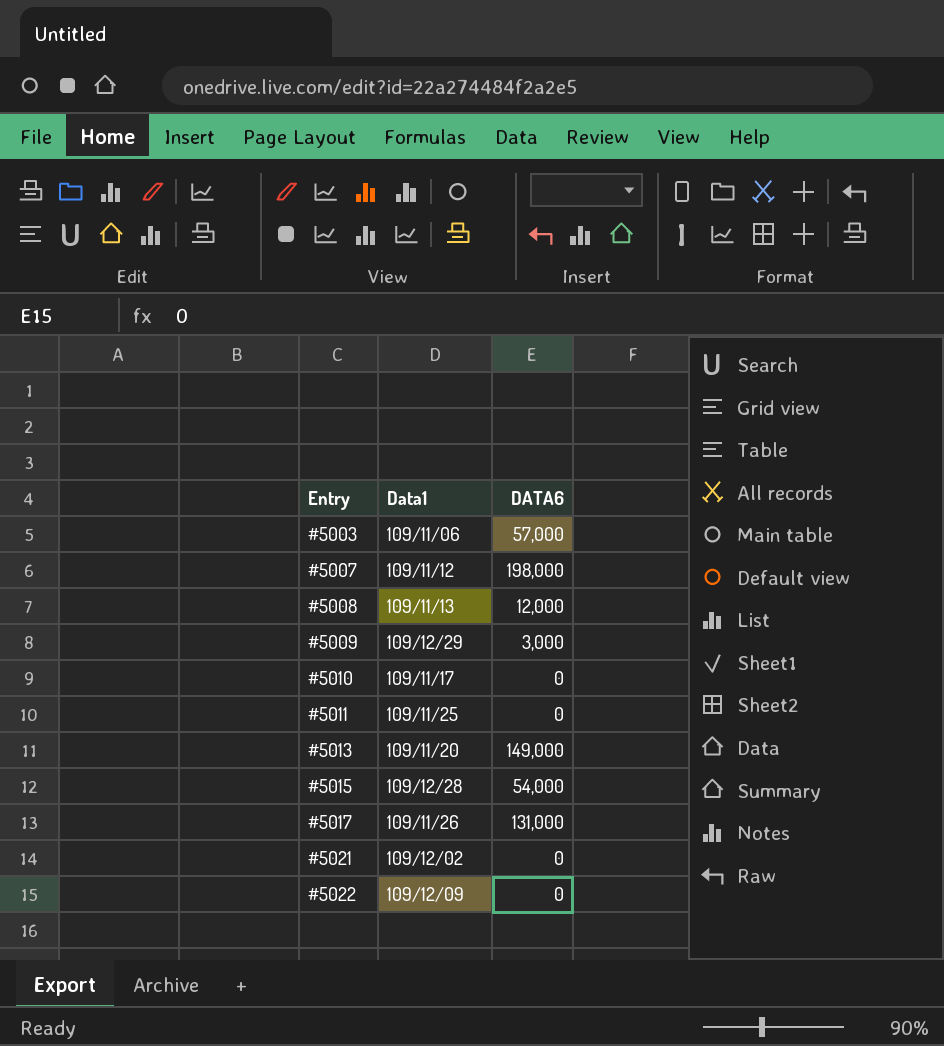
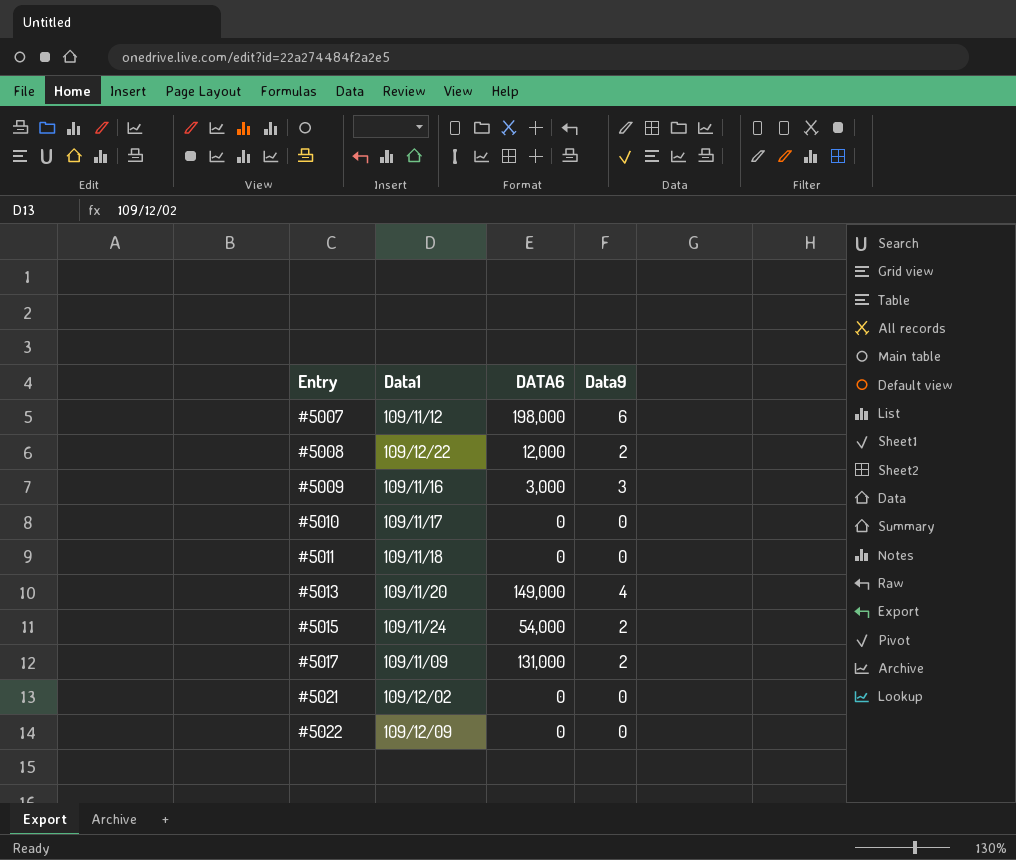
column Data9 | position: none -> 4
row #5003: 109/11/06 | 57,000 -> none
#5008 | Data1: 109/11/13 -> 109/12/22
#5009 | Data1: 109/12/29 -> 109/11/16
#5011 | Data1: 109/11/25 -> 109/11/18
#5015 | Data1: 109/12/28 -> 109/11/24
#5017 | Data1: 109/11/26 -> 109/11/09

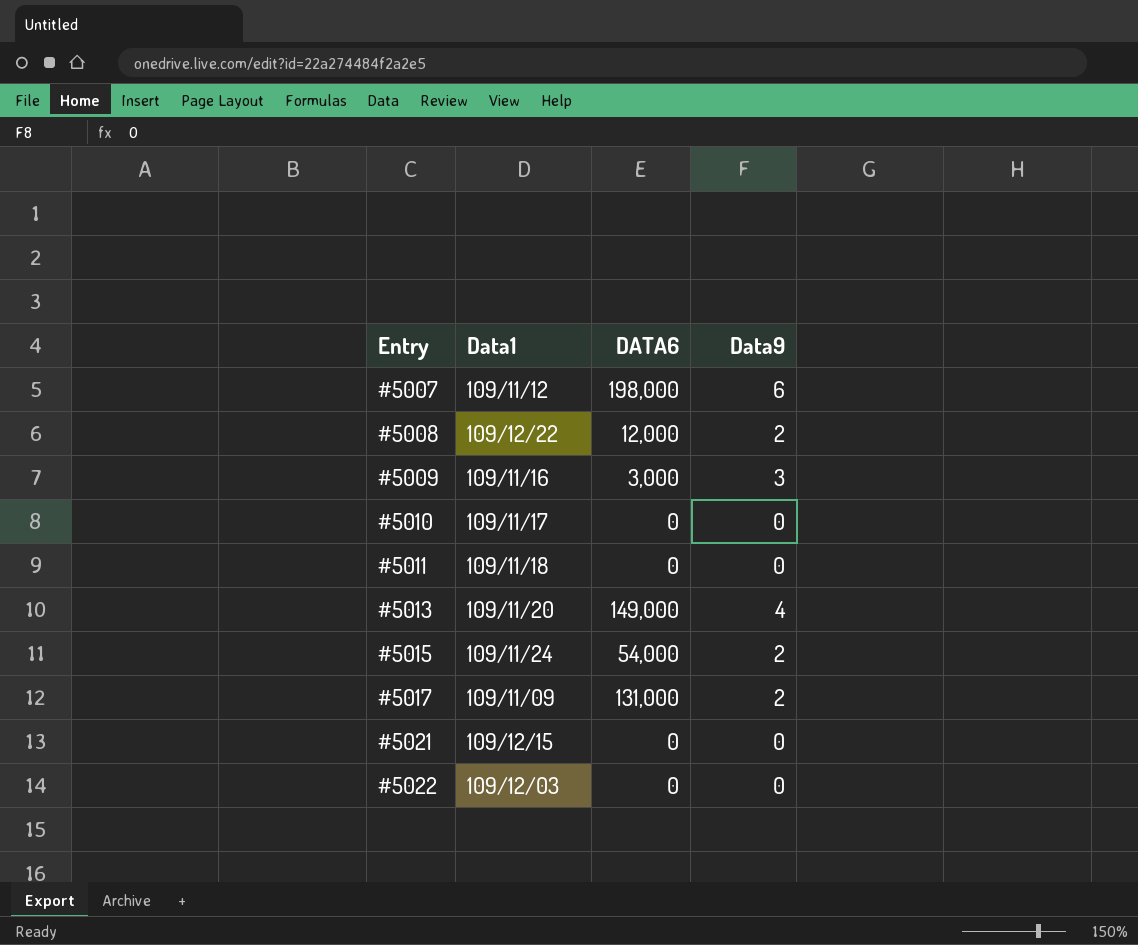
#5021 | Data1: 109/12/02 -> 109/12/15
#5022 | Data1: 109/12/09 -> 109/12/03

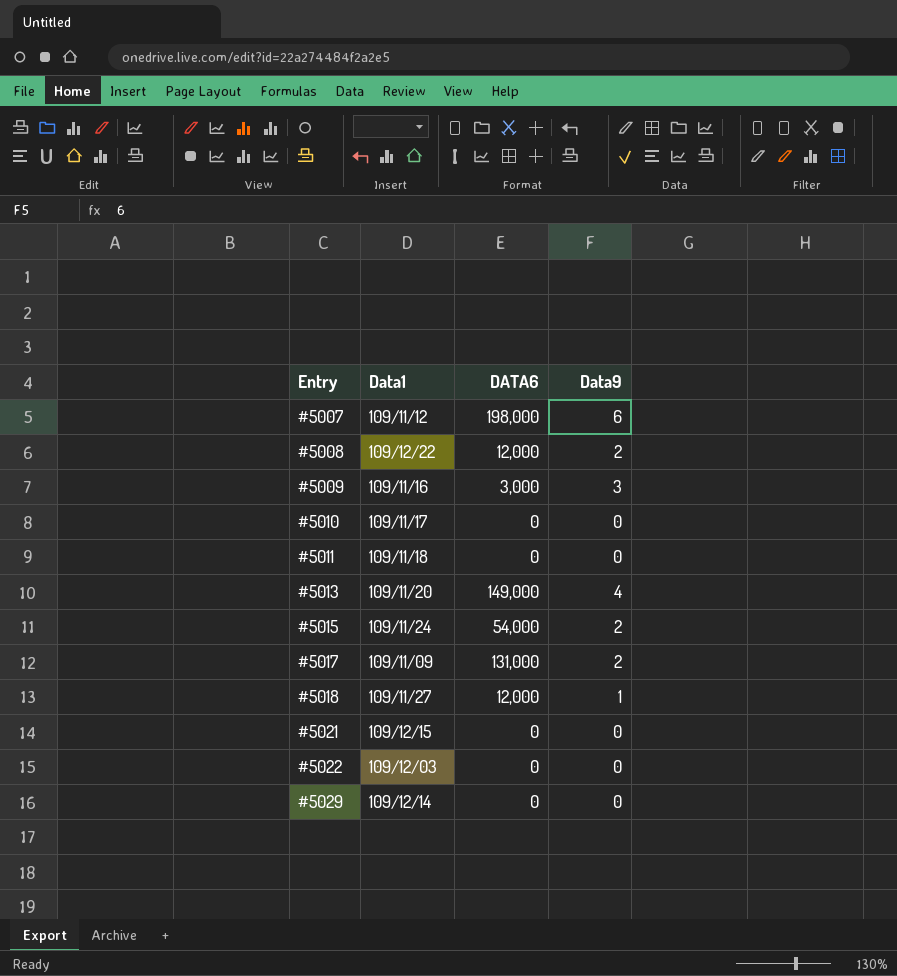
row #5018: none -> 109/11/27 | 12,000 | 1
row #5029: none -> 109/12/14 | 0 | 0

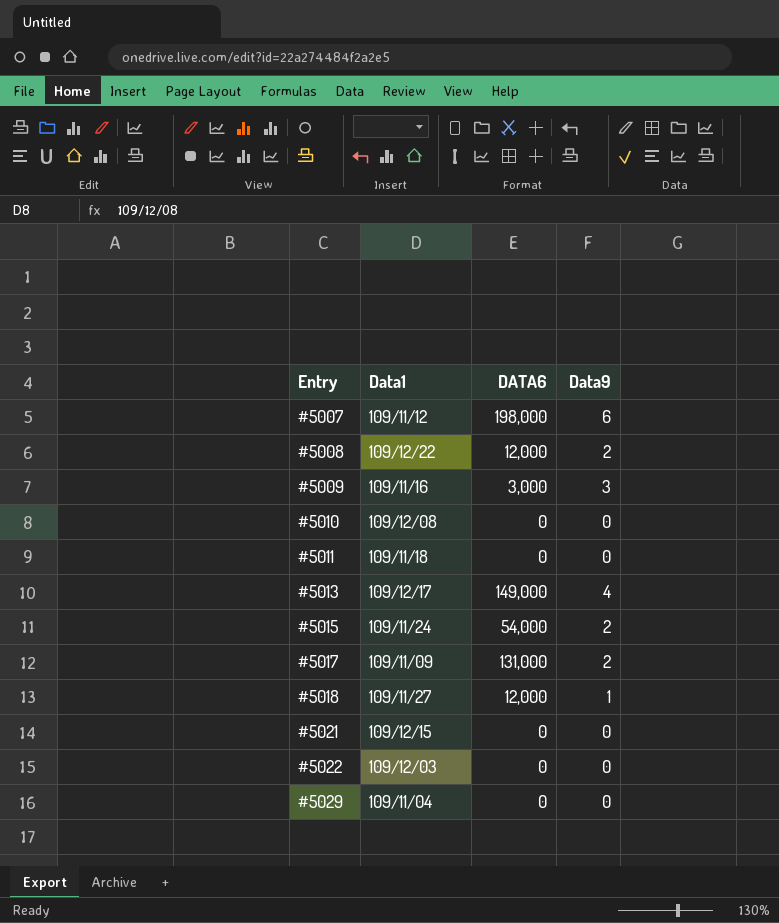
#5010 | Data1: 109/11/17 -> 109/12/08
#5013 | Data1: 109/11/20 -> 109/12/17
#5029 | Data1: 109/12/14 -> 109/11/04

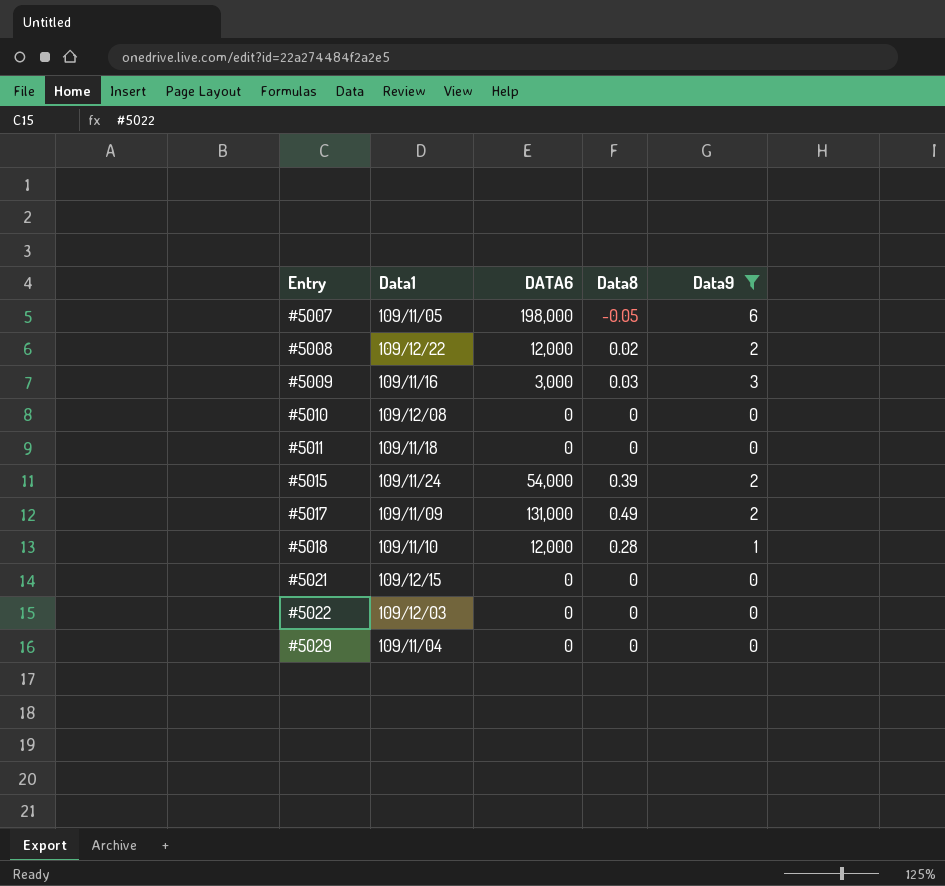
filter: none -> Data9 != 4
column Data8 | position: none -> 4
#5007 | Data1: 109/11/12 -> 109/11/05
#5018 | Data1: 109/11/27 -> 109/11/10

